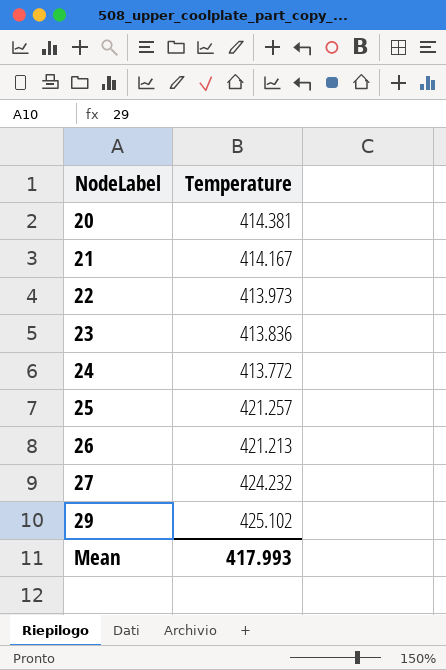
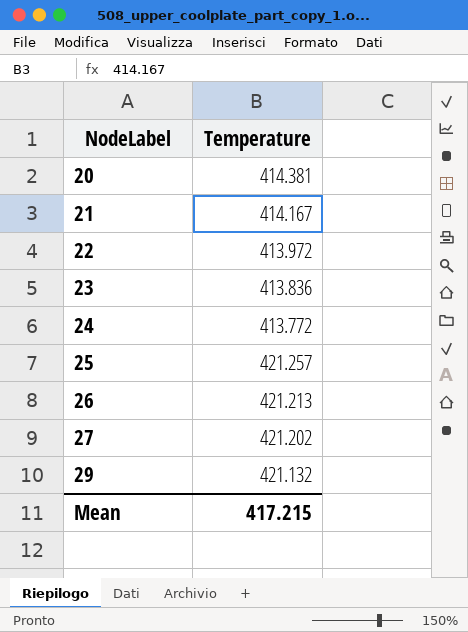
22 | Temperature: 413.973 -> 413.972
27 | Temperature: 424.232 -> 421.202
29 | Temperature: 425.102 -> 421.132
Mean | Temperature: 417.993 -> 417.215

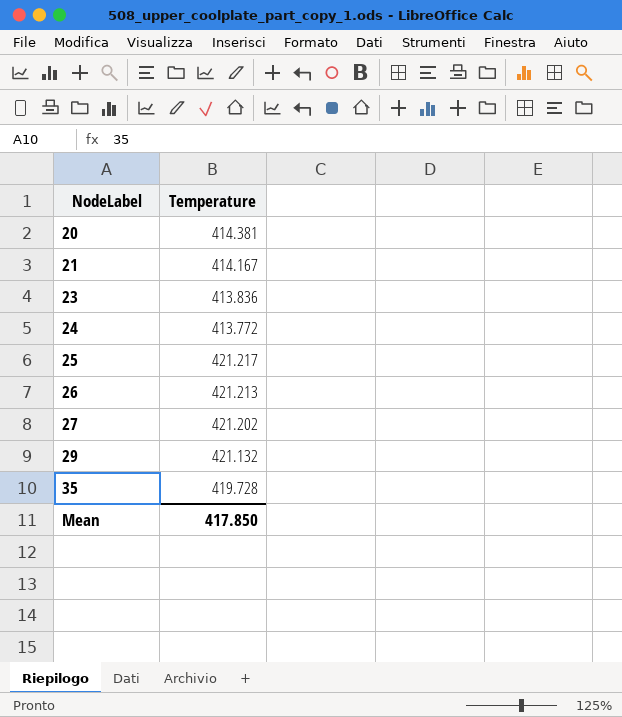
row 22: 413.972 -> none
25 | Temperature: 421.257 -> 421.217
row 35: none -> 419.728
Mean | Temperature: 417.215 -> 417.850

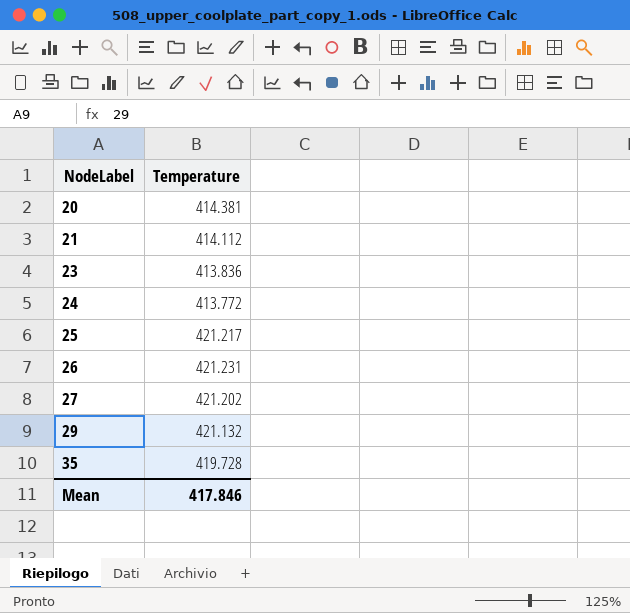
21 | Temperature: 414.167 -> 414.112
26 | Temperature: 421.213 -> 421.231
Mean | Temperature: 417.850 -> 417.846

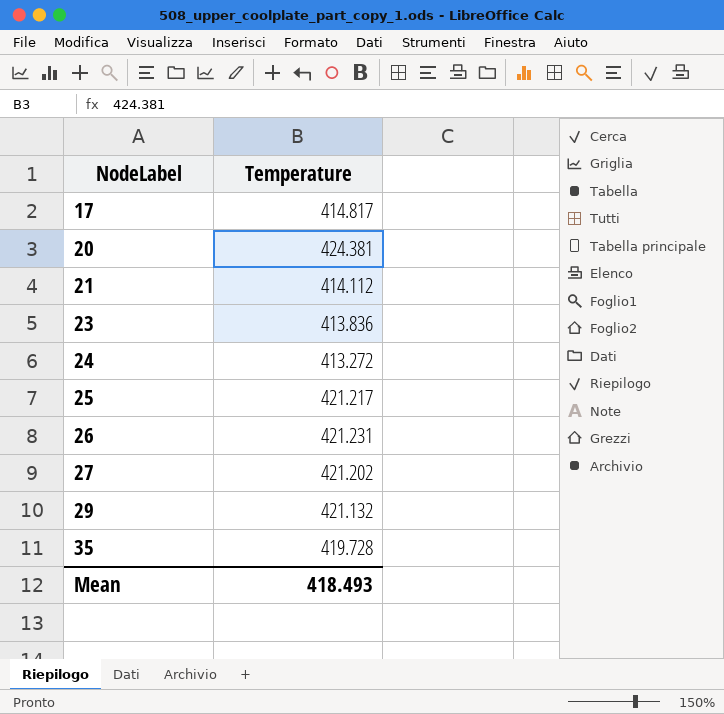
row 17: none -> 414.817
20 | Temperature: 414.381 -> 424.381
24 | Temperature: 413.772 -> 413.272
Mean | Temperature: 417.846 -> 418.493

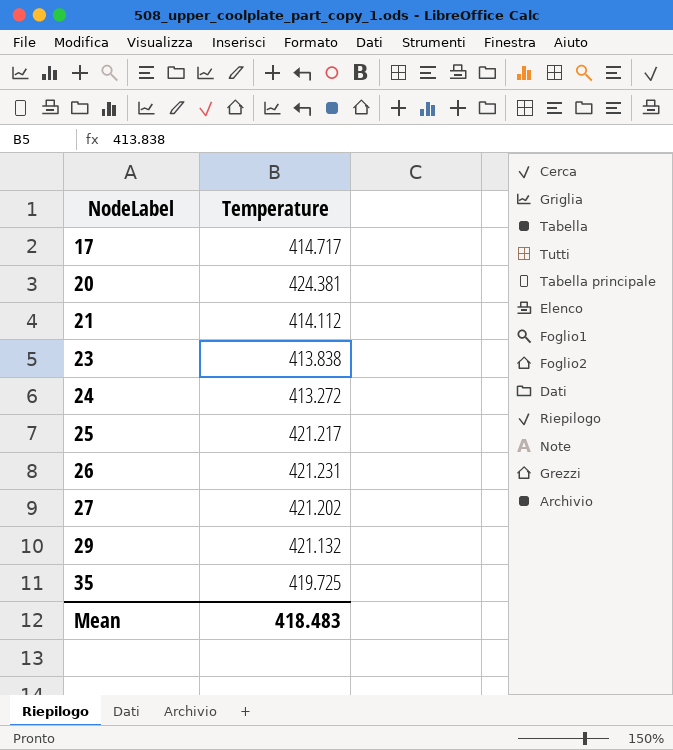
17 | Temperature: 414.817 -> 414.717
23 | Temperature: 413.836 -> 413.838
35 | Temperature: 419.728 -> 419.725
Mean | Temperature: 418.493 -> 418.483

